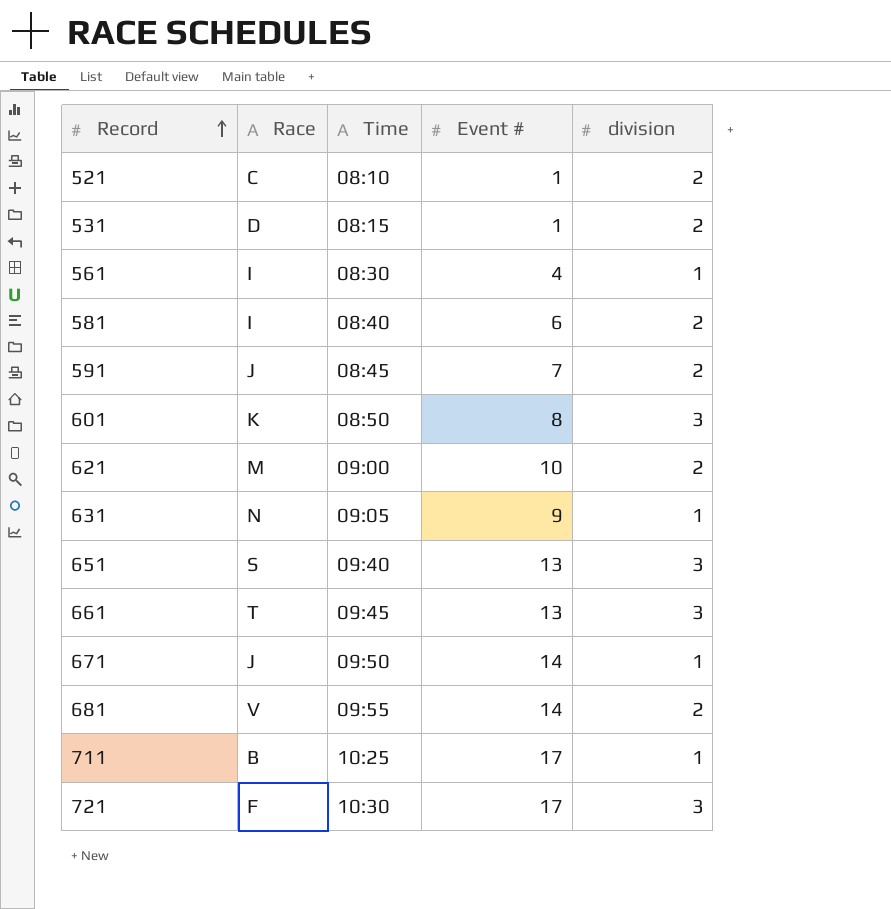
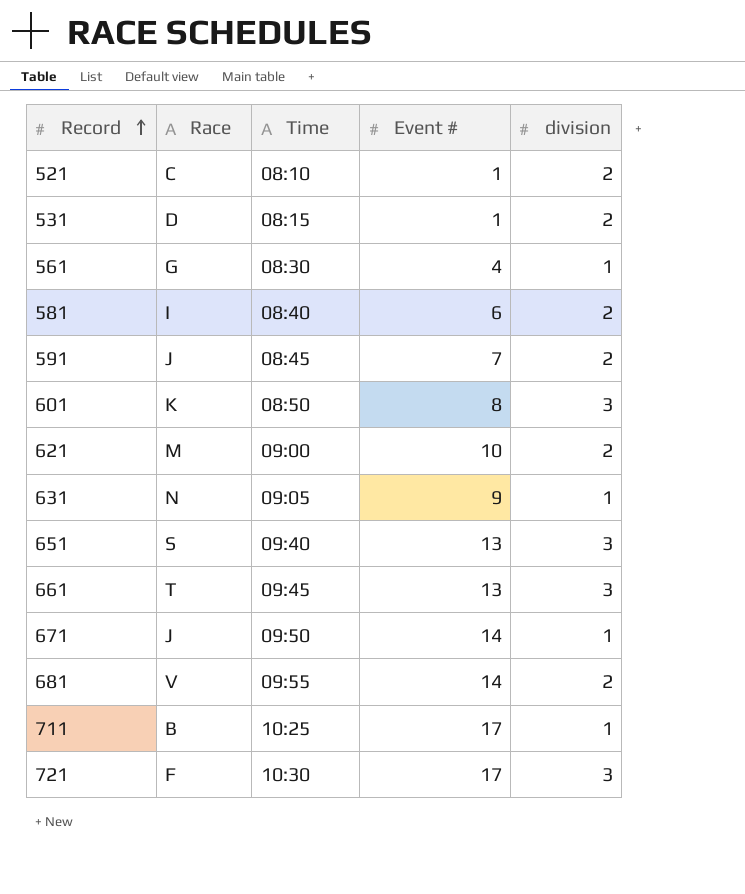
561 | Race: I -> G

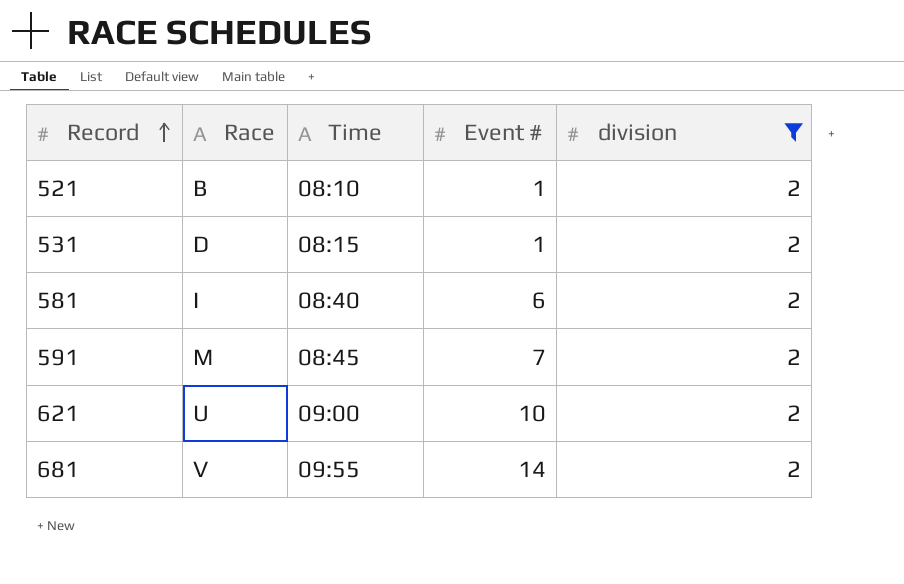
filter: none -> division = 2
521 | Race: C -> B
591 | Race: J -> M
621 | Race: M -> U

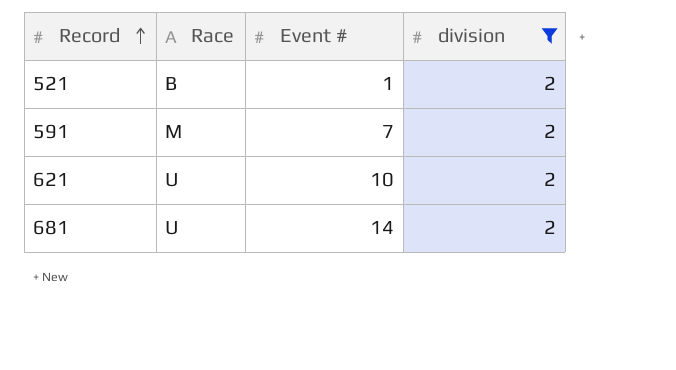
column Time | position: 3 -> none
row 531: D | 08:15 | 1 | 2 -> none
row 581: I | 08:40 | 6 | 2 -> none
681 | Race: V -> U

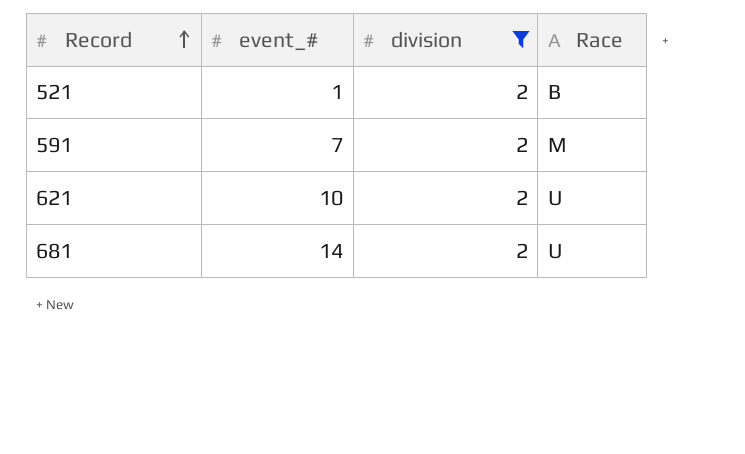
column name: Event # -> event_#
column Race | position: 2 -> 4

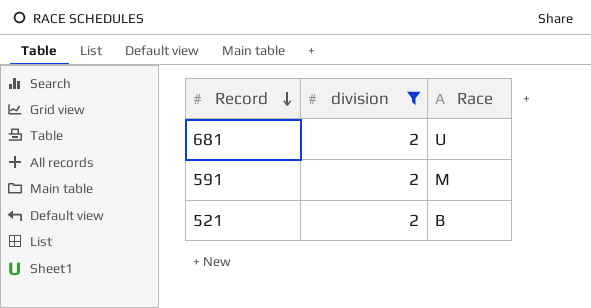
row order: Record ascending -> Record descending
column event_# | position: 2 -> none
row 621: 10 | 2 | U -> none

